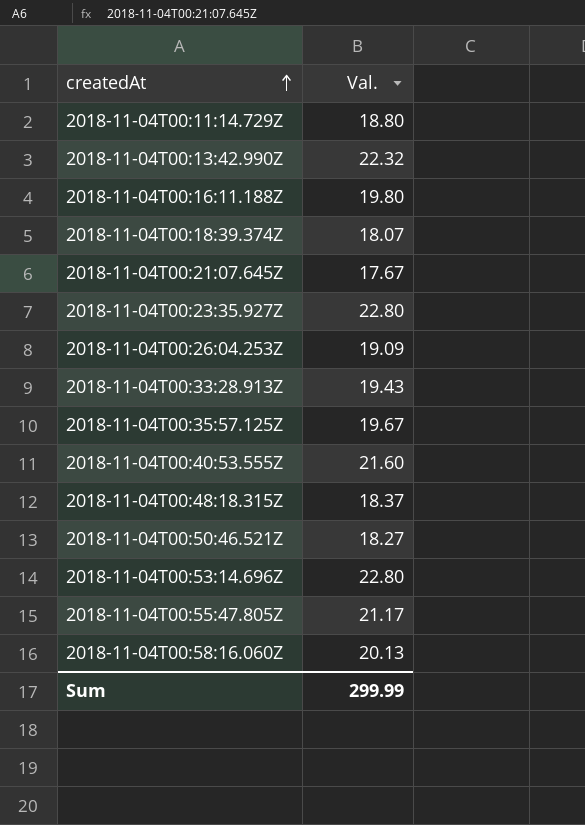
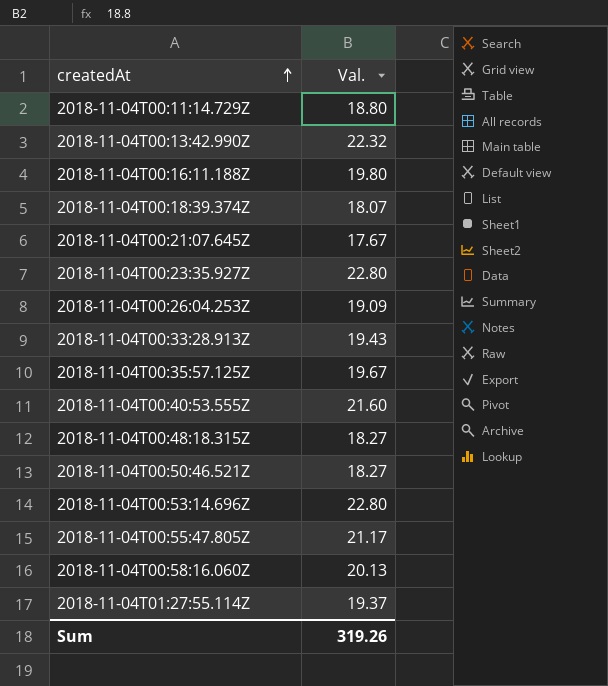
2018-11-04T00:48:18.315Z | Val.: 18.37 -> 18.27
row 2018-11-04T01:27:55.114Z: none -> 19.37
Sum | Val.: 299.99 -> 319.26

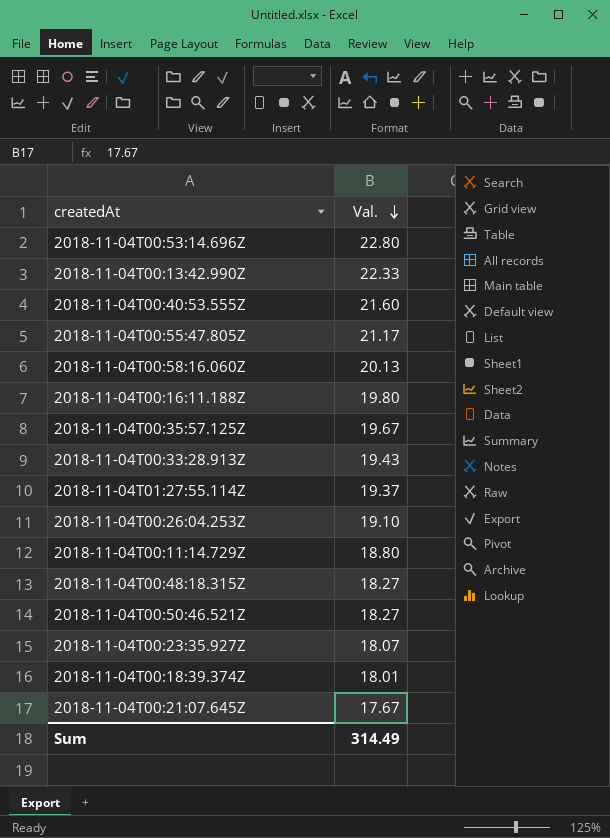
row order: createdAt ascending -> Val. descending
2018-11-04T00:13:42.990Z | Val.: 22.32 -> 22.33
2018-11-04T00:26:04.253Z | Val.: 19.09 -> 19.10
2018-11-04T00:23:35.927Z | Val.: 22.80 -> 18.07
2018-11-04T00:18:39.374Z | Val.: 18.07 -> 18.01
Sum | Val.: 319.26 -> 314.49

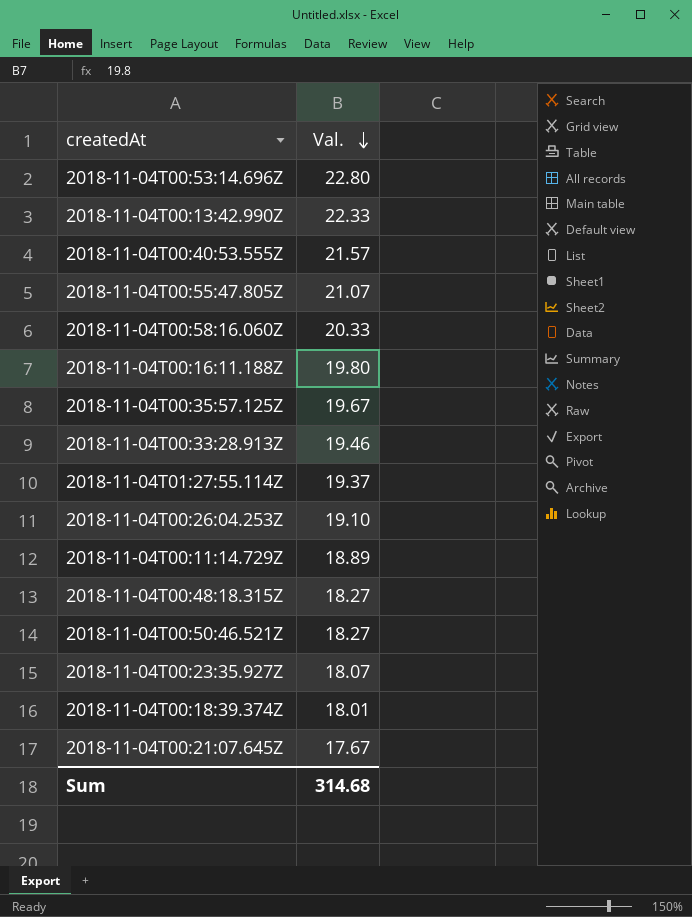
2018-11-04T00:40:53.555Z | Val.: 21.60 -> 21.57
2018-11-04T00:55:47.805Z | Val.: 21.17 -> 21.07
2018-11-04T00:58:16.060Z | Val.: 20.13 -> 20.33
2018-11-04T00:33:28.913Z | Val.: 19.43 -> 19.46
2018-11-04T00:11:14.729Z | Val.: 18.80 -> 18.89
Sum | Val.: 314.49 -> 314.68

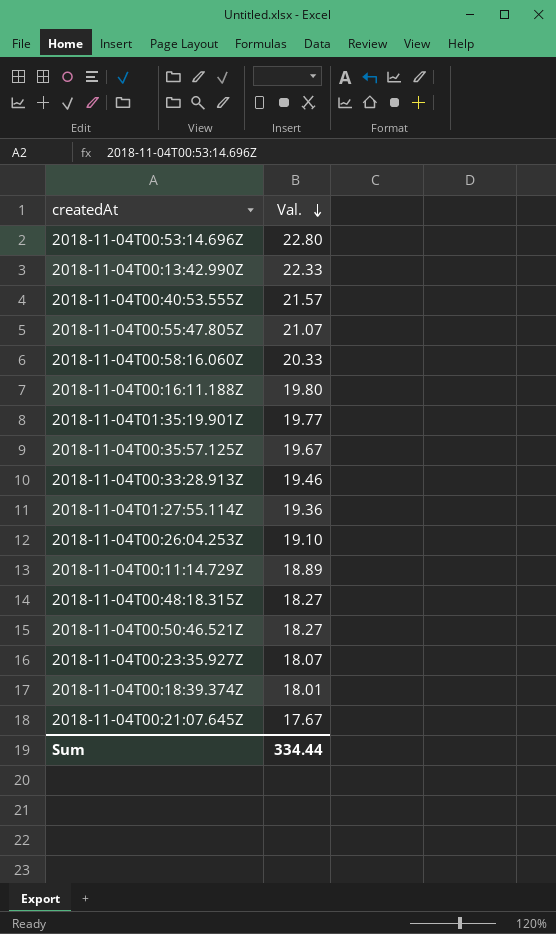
row 2018-11-04T01:35:19.901Z: none -> 19.77
2018-11-04T01:27:55.114Z | Val.: 19.37 -> 19.36
Sum | Val.: 314.68 -> 334.44

